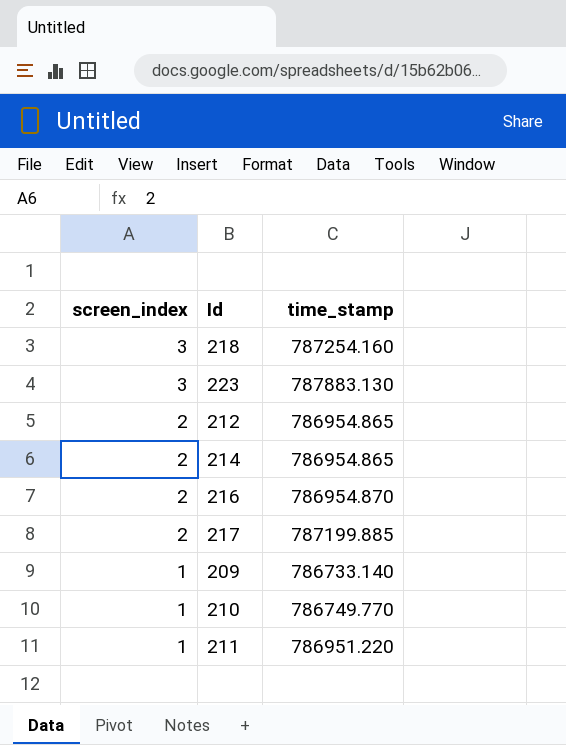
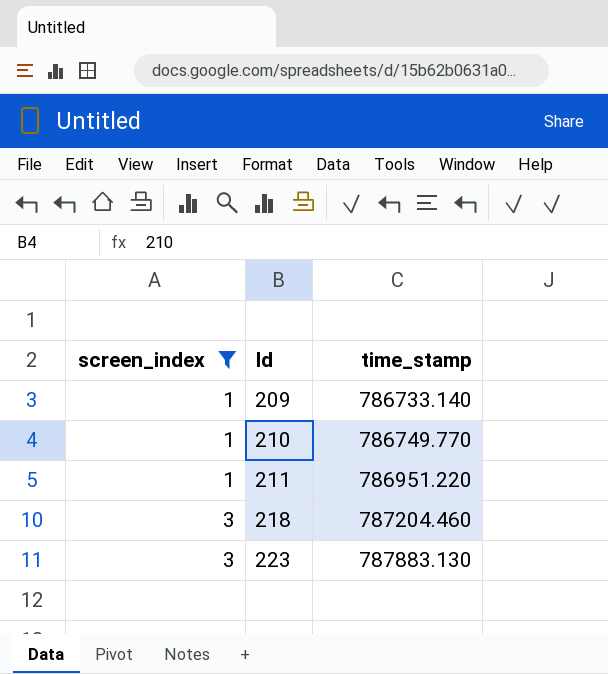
filter: none -> screen_index != 2
row order: screen_index descending -> screen_index ascending
218 | time_stamp: 787254.160 -> 787204.460

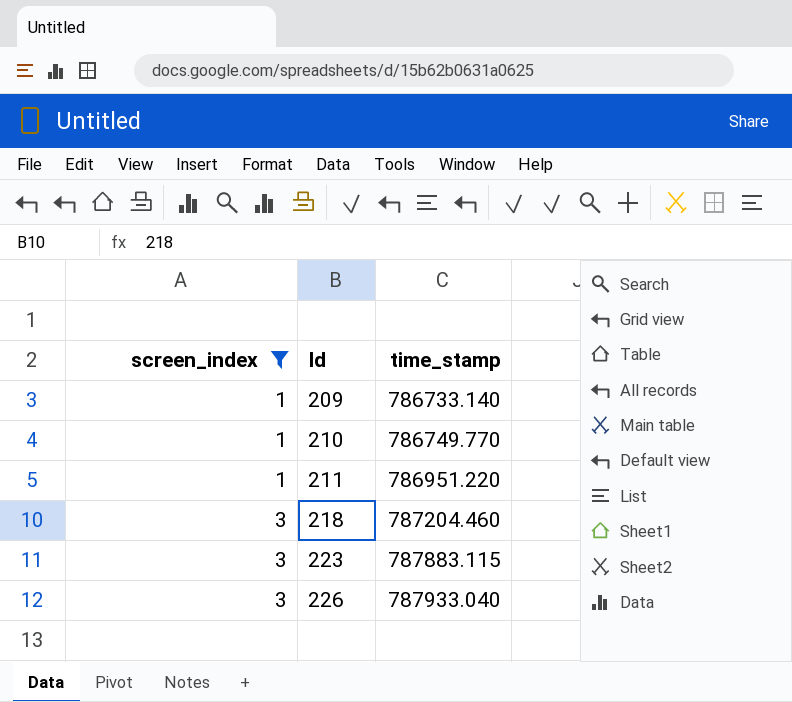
223 | time_stamp: 787883.130 -> 787883.115
row 226: none -> 3 | 787933.040

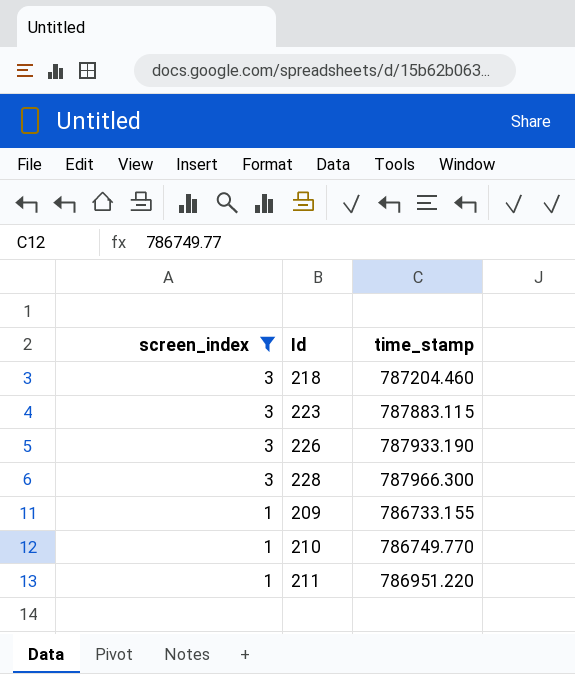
row order: screen_index ascending -> screen_index descending
226 | time_stamp: 787933.040 -> 787933.190
row 228: none -> 3 | 787966.300
209 | time_stamp: 786733.140 -> 786733.155

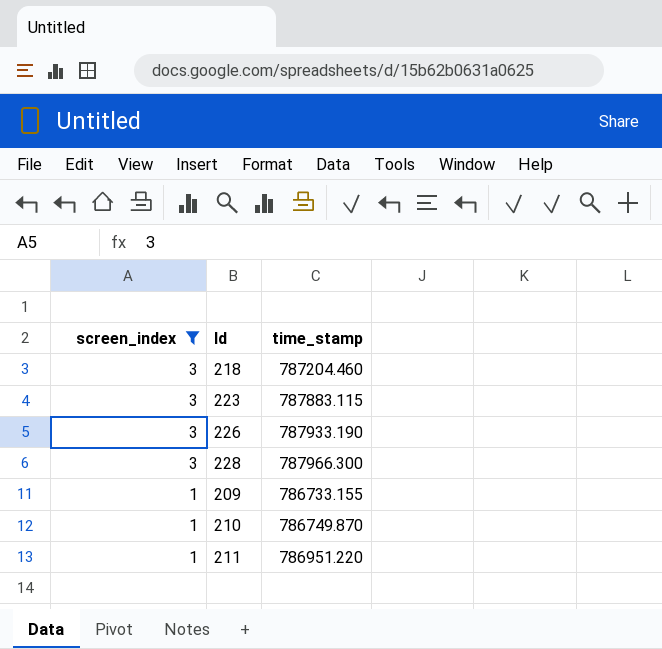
210 | time_stamp: 786749.770 -> 786749.870

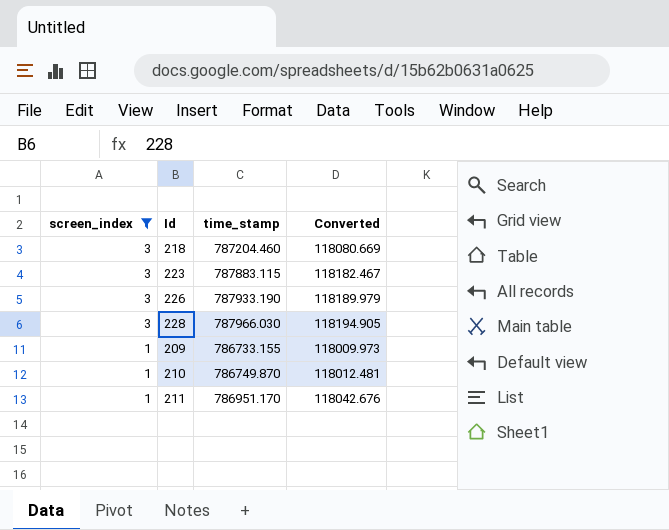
column Converted | formula: none -> [time_stamp] * 0.15
228 | time_stamp: 787966.300 -> 787966.030
211 | time_stamp: 786951.220 -> 786951.170

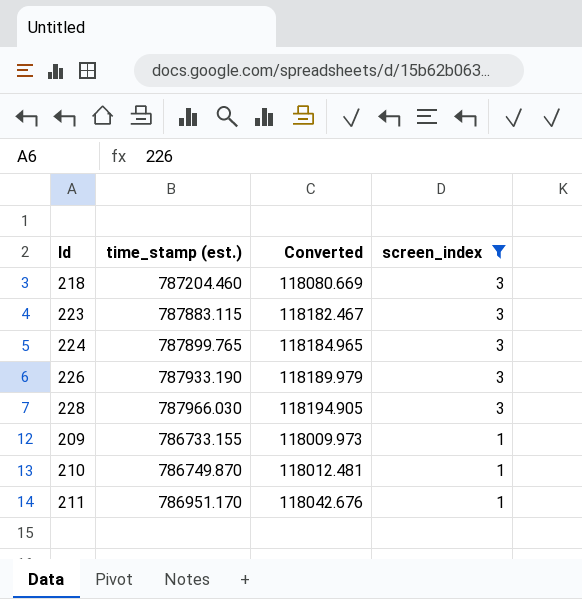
column name: time_stamp -> time_stamp (est.)
column screen_index | position: 1 -> 4
row 224: none -> 787899.765 | 118184.965 | 3

